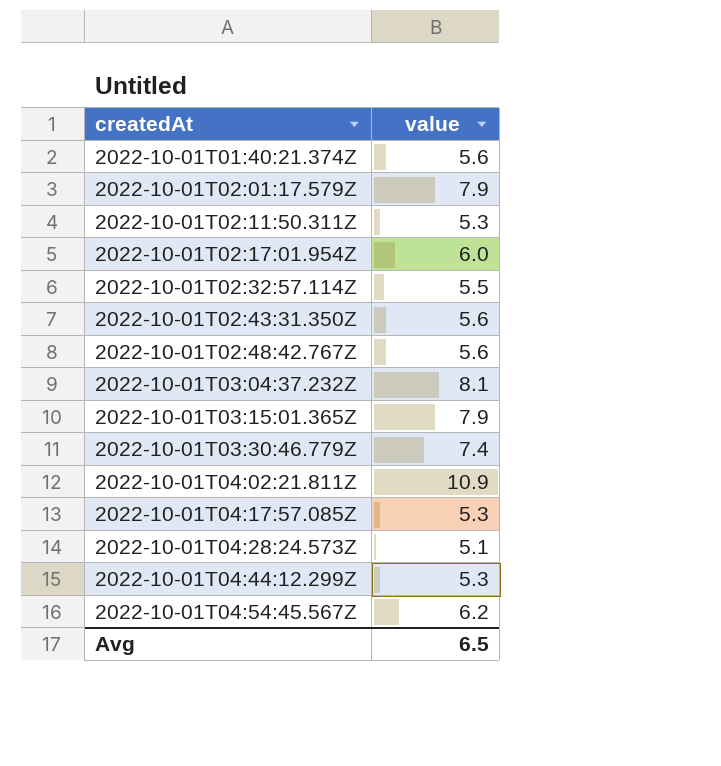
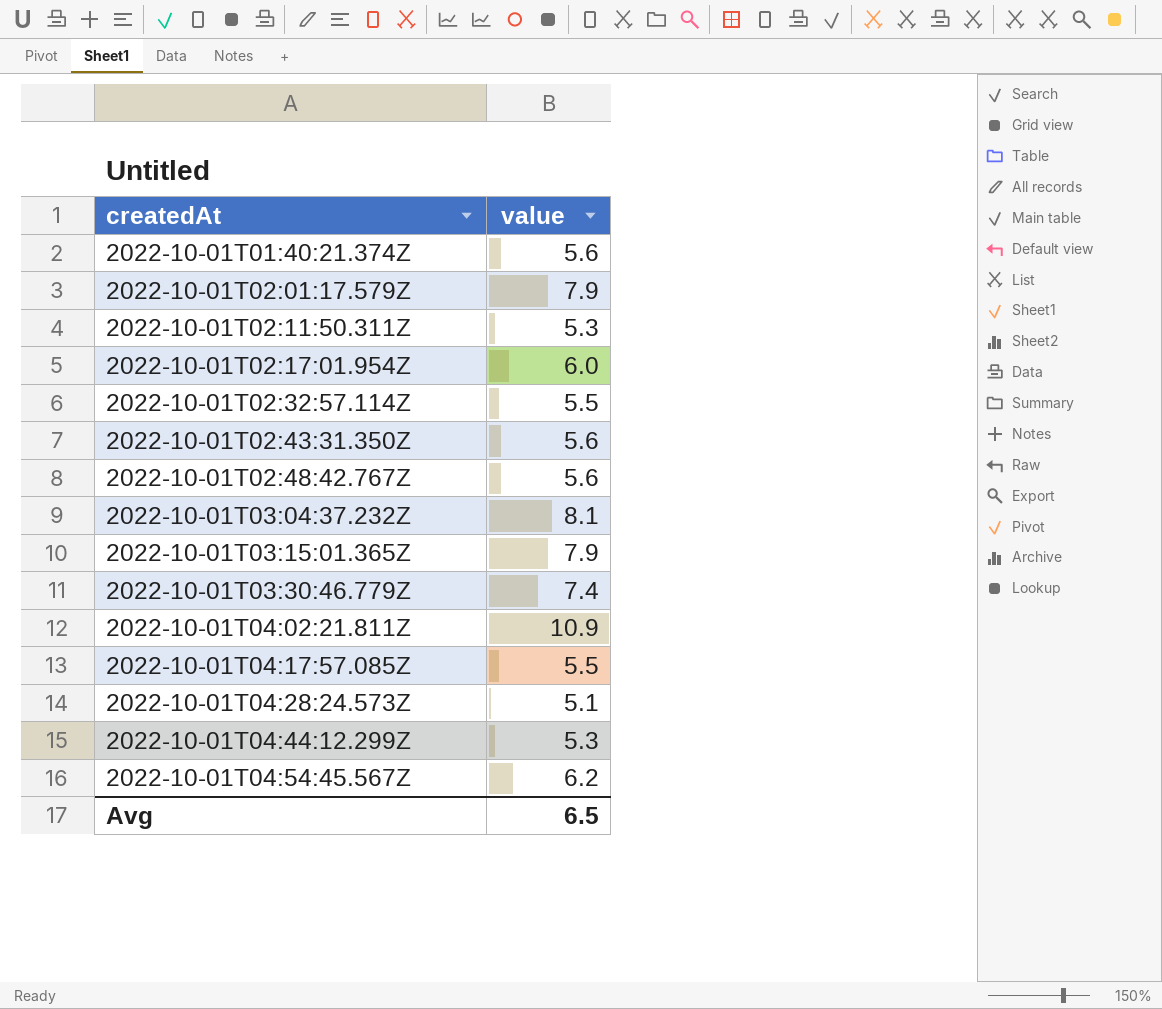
2022-10-01T04:17:57.085Z | value: 5.3 -> 5.5

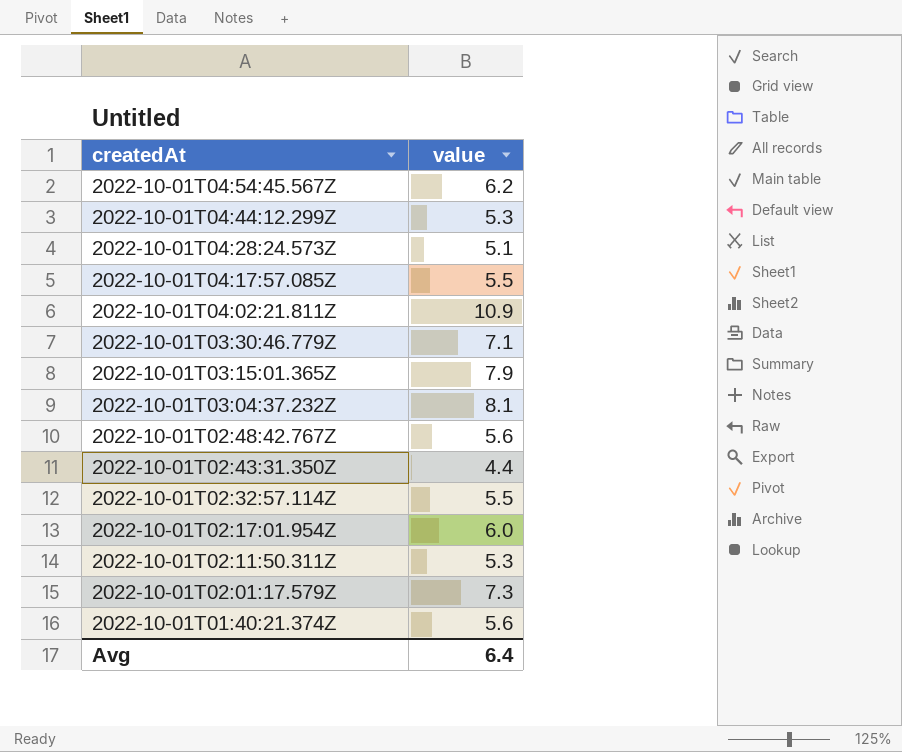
row order: createdAt ascending -> createdAt descending
2022-10-01T03:30:46.779Z | value: 7.4 -> 7.1
2022-10-01T02:43:31.350Z | value: 5.6 -> 4.4
2022-10-01T02:01:17.579Z | value: 7.9 -> 7.3
Avg | value: 6.5 -> 6.4

